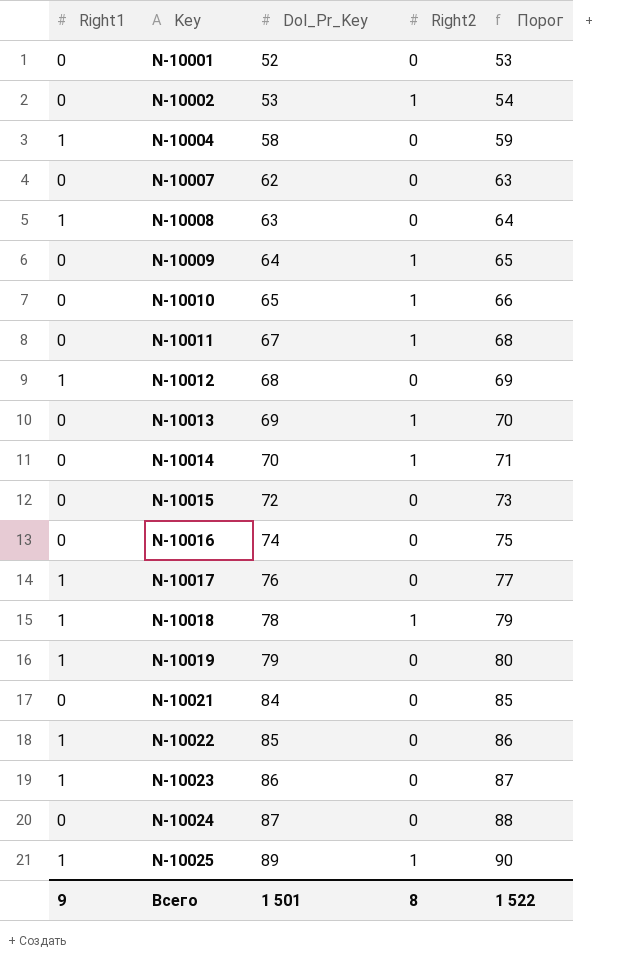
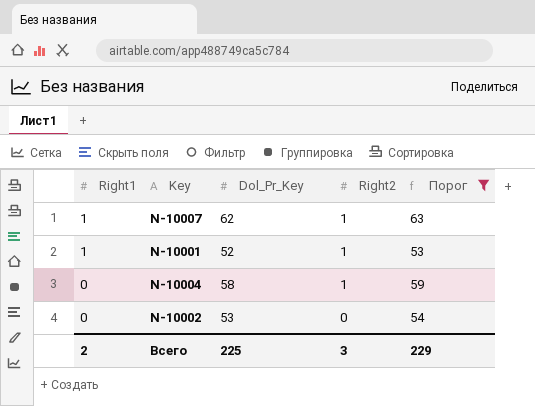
filter: none -> Порог <= 63
row order: Key ascending -> Right1 descending
N-10007 | Right1: 0 -> 1
N-10007 | Right2: 0 -> 1
N-10001 | Right1: 0 -> 1
N-10001 | Right2: 0 -> 1
N-10004 | Right1: 1 -> 0
N-10004 | Right2: 0 -> 1
N-10002 | Right2: 1 -> 0
Всего | Right1: 9 -> 2
Всего | Dol_Pr_Key: 1 501 -> 225
Всего | Right2: 8 -> 3
Всего | Порог: 1 522 -> 229

